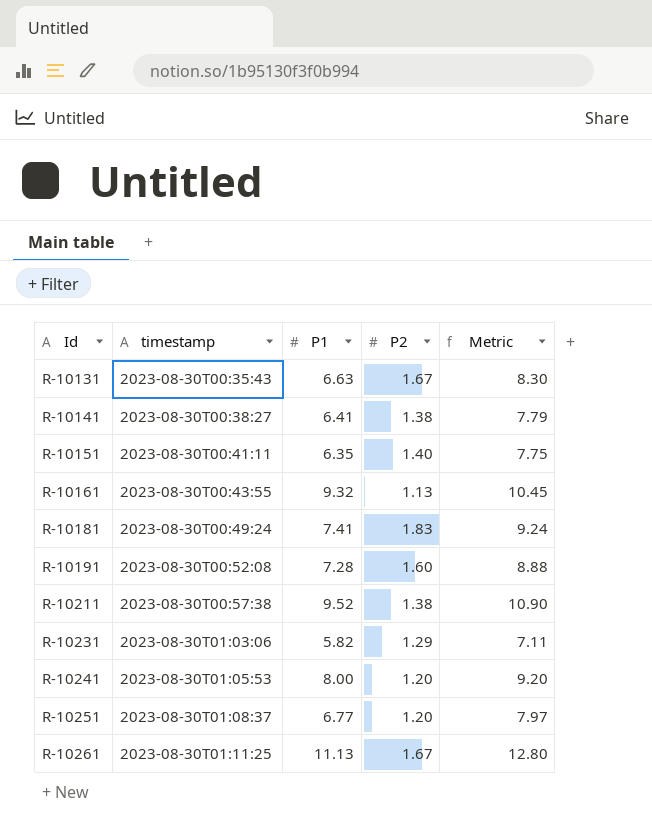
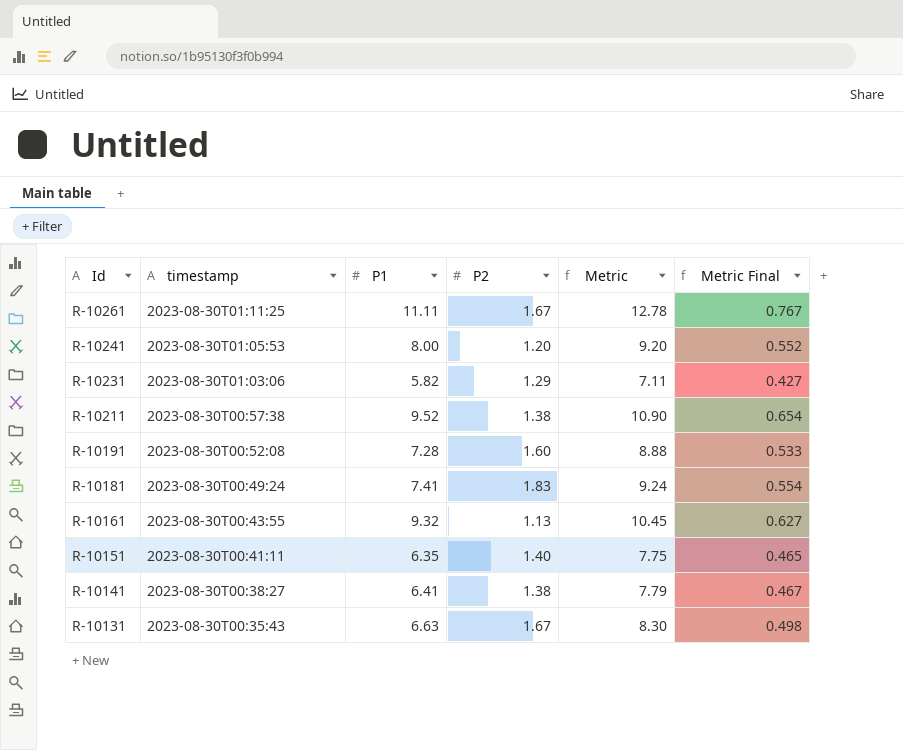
row order: Id ascending -> Id descending
column Metric Final | formula: none -> [Metric] * 0.06
row R-10251: 2023-08-30T01:08:37 | 6.77 | 1.20 | 7.97 -> none
R-10261 | P1: 11.13 -> 11.11
R-10261 | Metric: 12.80 -> 12.78

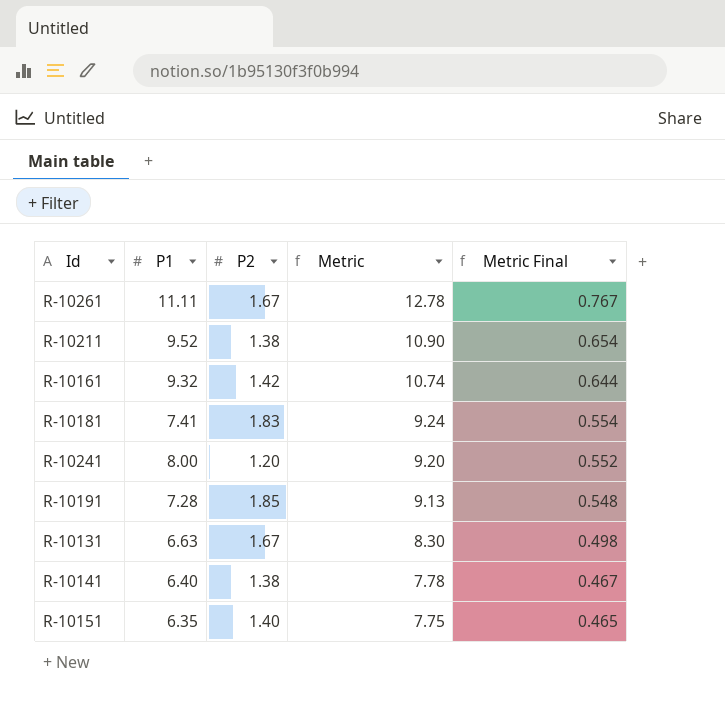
row order: Id descending -> Metric descending
column timestamp | position: 2 -> none
row R-10231: 2023-08-30T01:03:06 | 5.82 | 1.29 | 7.11 | 0.427 -> none
R-10161 | P2: 1.13 -> 1.42
R-10161 | Metric: 10.45 -> 10.74
R-10161 | Metric Final: 0.627 -> 0.644
R-10191 | P2: 1.60 -> 1.85
R-10191 | Metric: 8.88 -> 9.13
R-10191 | Metric Final: 0.533 -> 0.548
R-10141 | P1: 6.41 -> 6.40
R-10141 | Metric: 7.79 -> 7.78

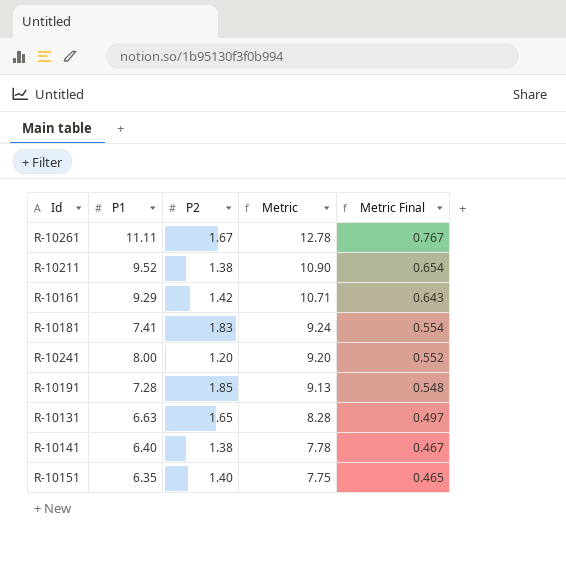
R-10161 | P1: 9.32 -> 9.29
R-10161 | Metric: 10.74 -> 10.71
R-10161 | Metric Final: 0.644 -> 0.643
R-10131 | P2: 1.67 -> 1.65
R-10131 | Metric: 8.30 -> 8.28
R-10131 | Metric Final: 0.498 -> 0.497

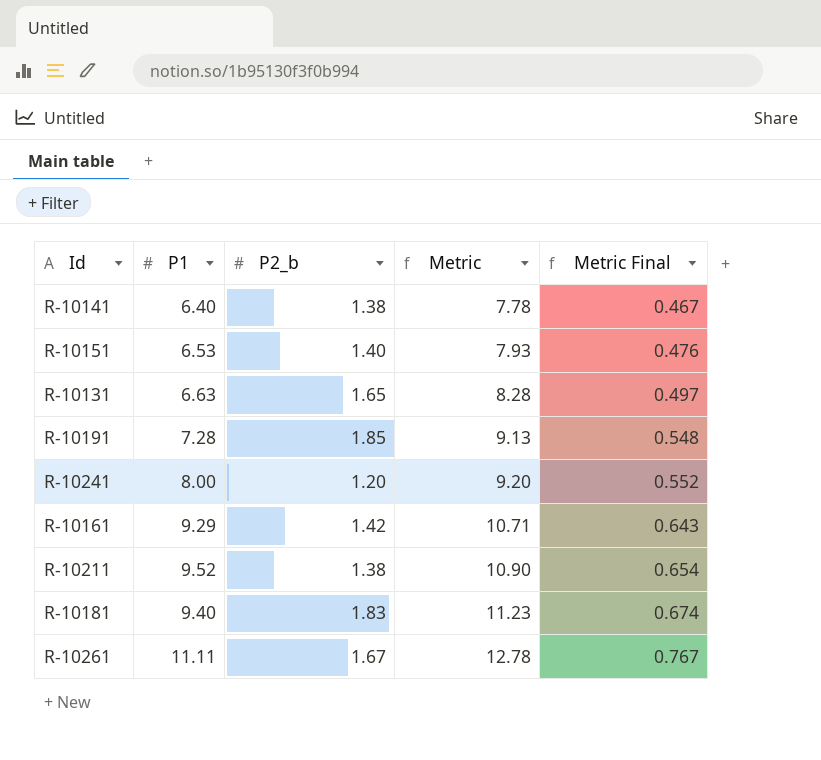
row order: Metric descending -> Metric ascending
column name: P2 -> P2_b
R-10151 | P1: 6.35 -> 6.53
R-10151 | Metric: 7.75 -> 7.93
R-10151 | Metric Final: 0.465 -> 0.476
R-10181 | P1: 7.41 -> 9.40
R-10181 | Metric: 9.24 -> 11.23
R-10181 | Metric Final: 0.554 -> 0.674

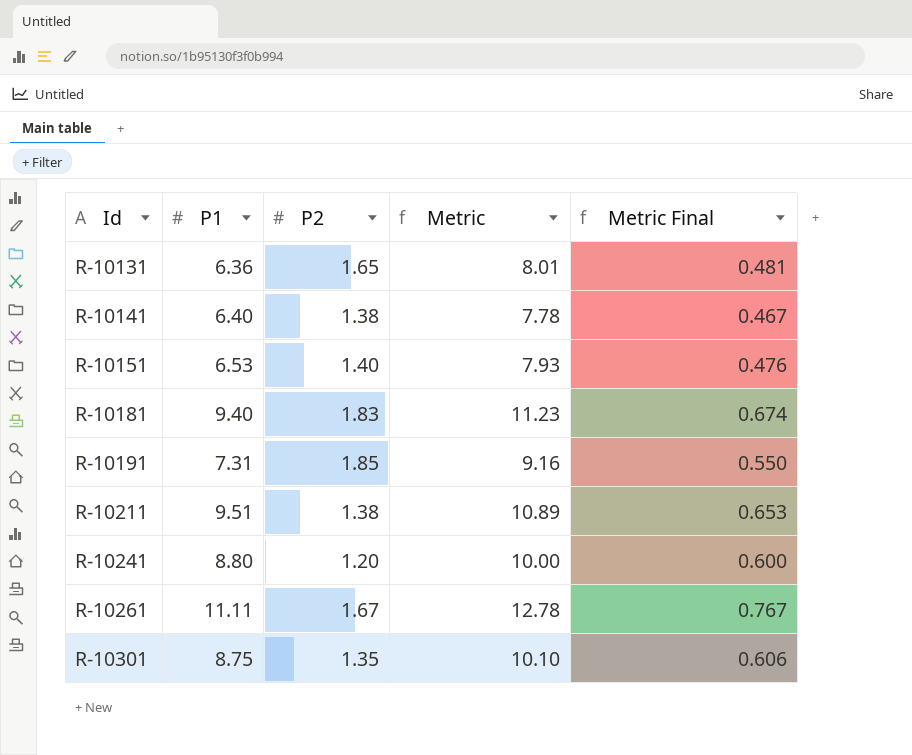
row order: Metric ascending -> Id ascending
column name: P2_b -> P2
row R-10161: 9.29 | 1.42 | 10.71 | 0.643 -> none
R-10131 | P1: 6.63 -> 6.36
R-10131 | Metric: 8.28 -> 8.01
R-10131 | Metric Final: 0.497 -> 0.481
R-10191 | P1: 7.28 -> 7.31
R-10191 | Metric: 9.13 -> 9.16
R-10191 | Metric Final: 0.548 -> 0.550
R-10211 | P1: 9.52 -> 9.51
R-10211 | Metric: 10.90 -> 10.89
R-10211 | Metric Final: 0.654 -> 0.653
R-10241 | P1: 8.00 -> 8.80
R-10241 | Metric: 9.20 -> 10.00
R-10241 | Metric Final: 0.552 -> 0.600
row R-10301: none -> 8.75 | 1.35 | 10.10 | 0.606

